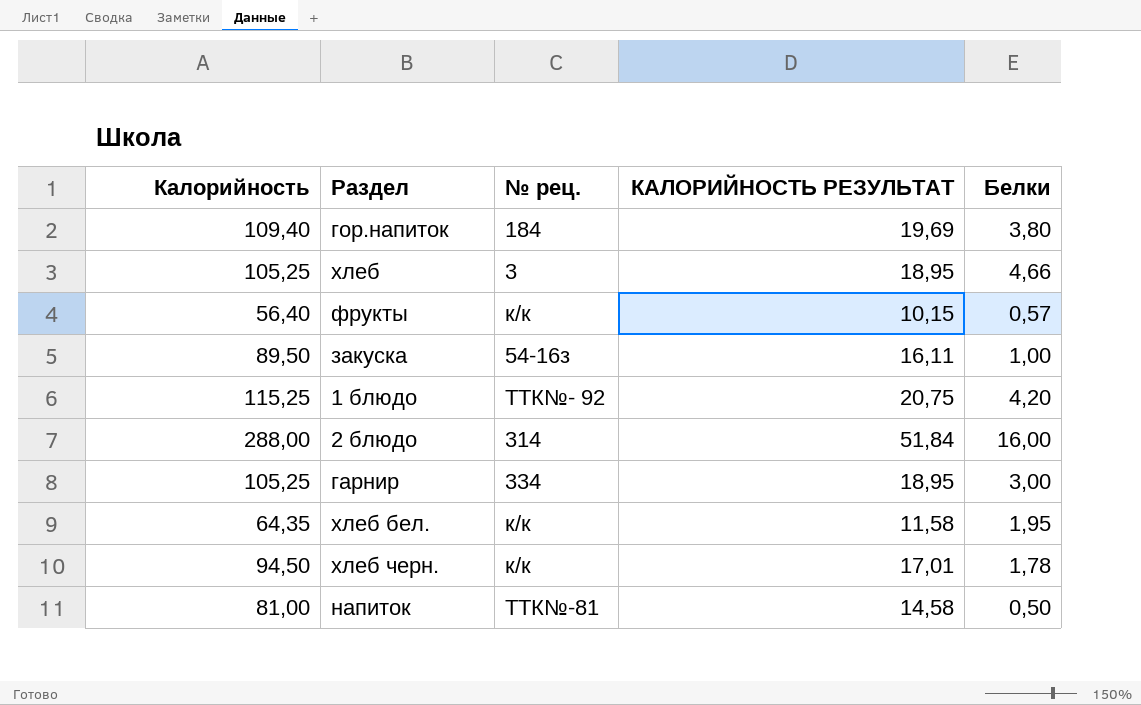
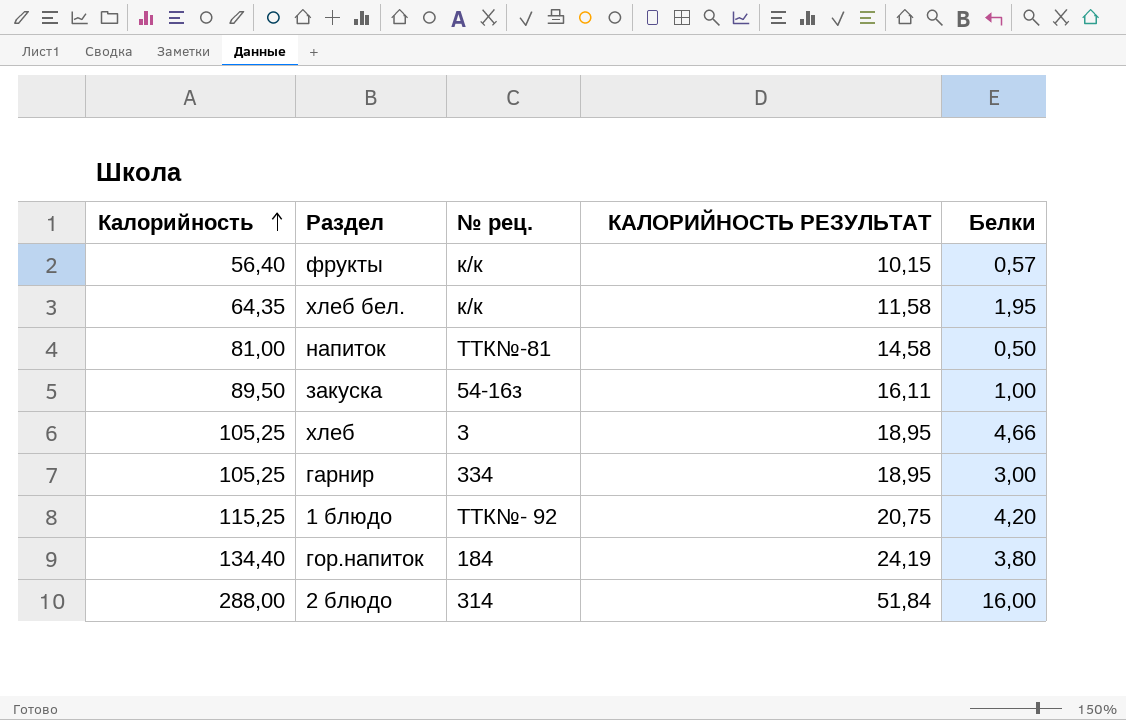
row order: none -> Калорийность ascending
row хлеб черн.: 94,50 | к/к | 17,01 | 1,78 -> none
гор.напиток | Калорийность: 109,40 -> 134,40
гор.напиток | КАЛОРИЙНОСТЬ РЕЗУЛЬТАТ: 19,69 -> 24,19

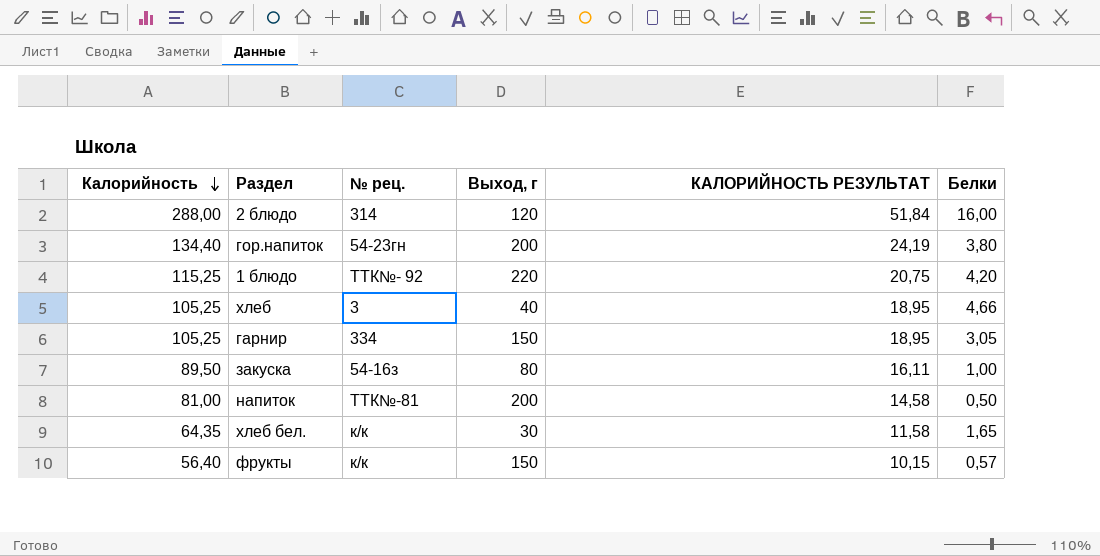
row order: Калорийность ascending -> Калорийность descending
column Выход, г | position: none -> 4
гор.напиток | № рец.: 184 -> 54-23гн
гарнир | Белки: 3,00 -> 3,05
хлеб бел. | Белки: 1,95 -> 1,65

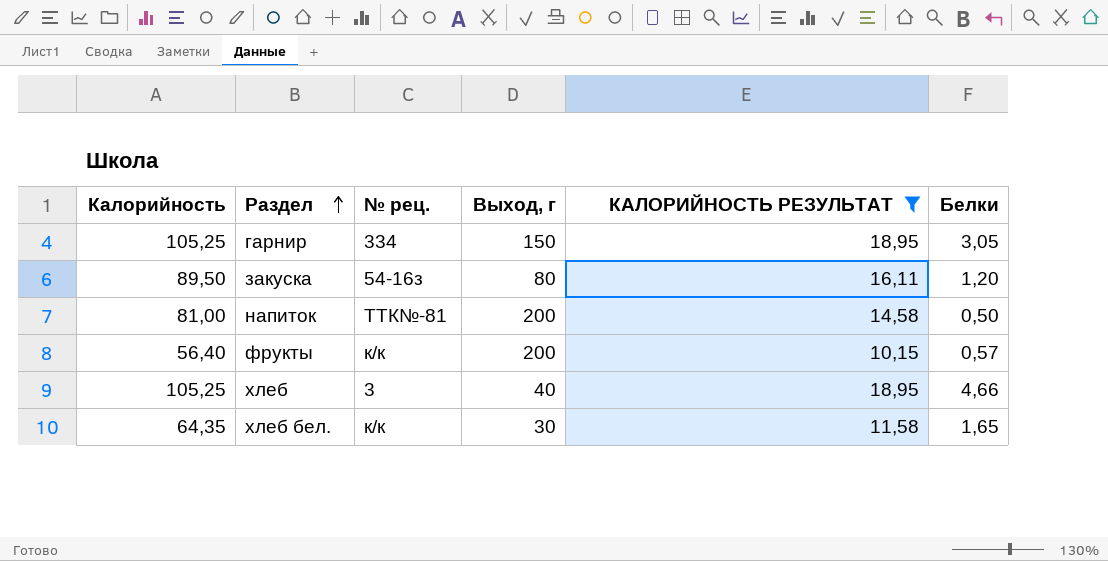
filter: none -> КАЛОРИЙНОСТЬ РЕЗУЛЬТАТ <= 18,95
row order: Калорийность descending -> Раздел ascending
закуска | Белки: 1,00 -> 1,20
фрукты | Выход, г: 150 -> 200

